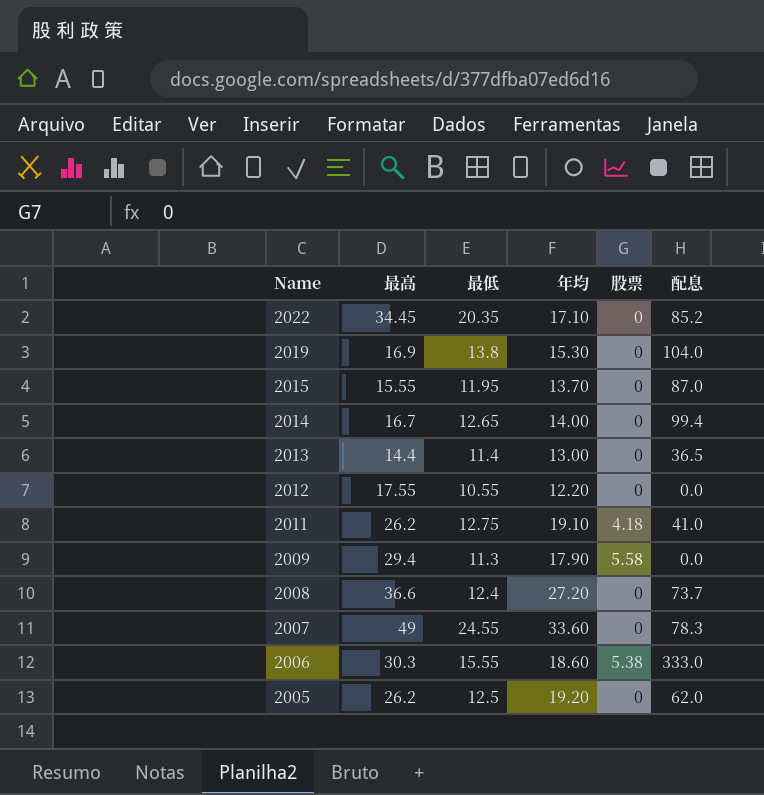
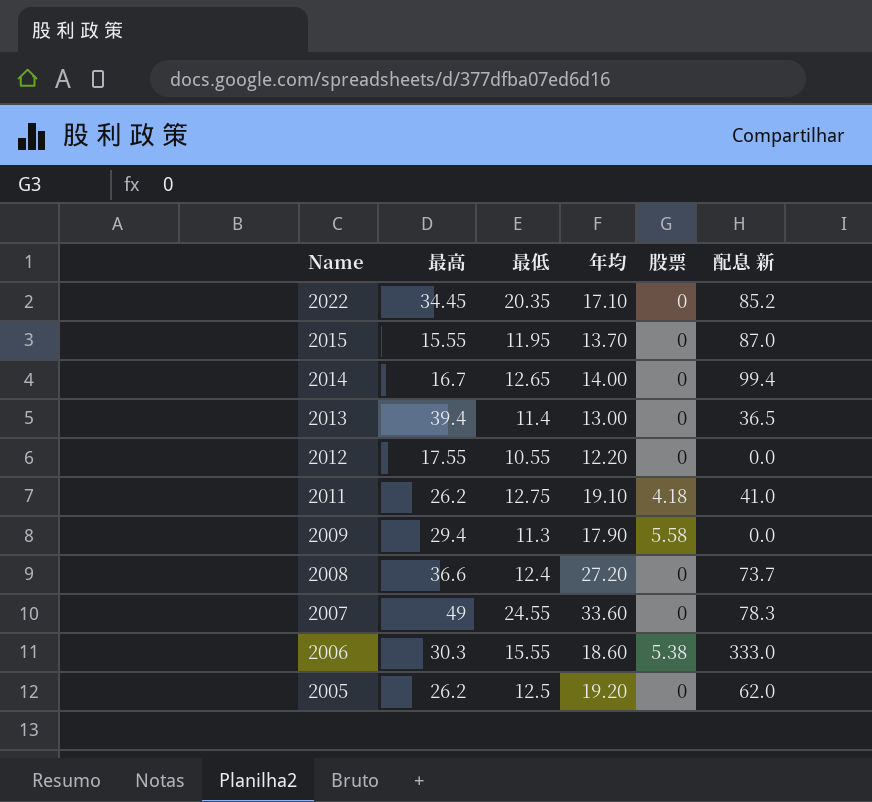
column name: 配息 -> 配息 新
row 2019: 16.9 | 13.8 | 15.30 | 0 | 104.0 -> none
2013 | 最高: 14.4 -> 39.4

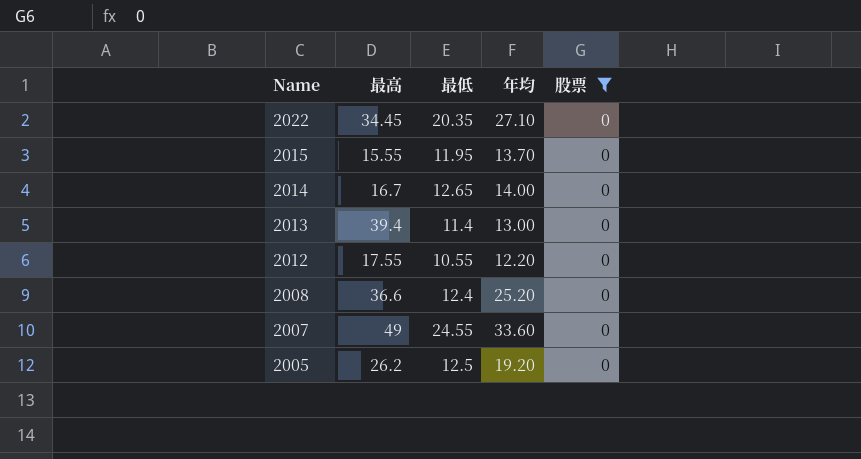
filter: none -> 股票 = 0
column 配息 新 | position: 6 -> none
2022 | 年均: 17.10 -> 27.10
2008 | 年均: 27.20 -> 25.20

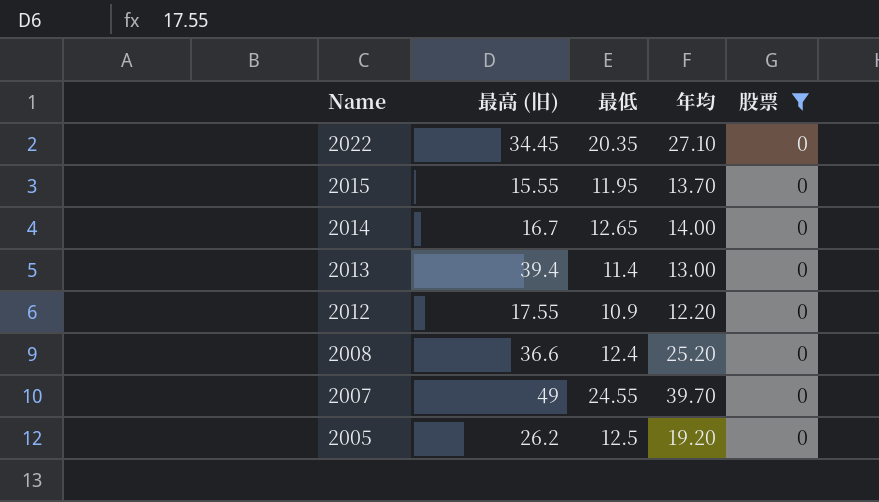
column name: 最高 -> 最高 (旧)
2012 | 最低: 10.55 -> 10.9
2007 | 年均: 33.60 -> 39.70

